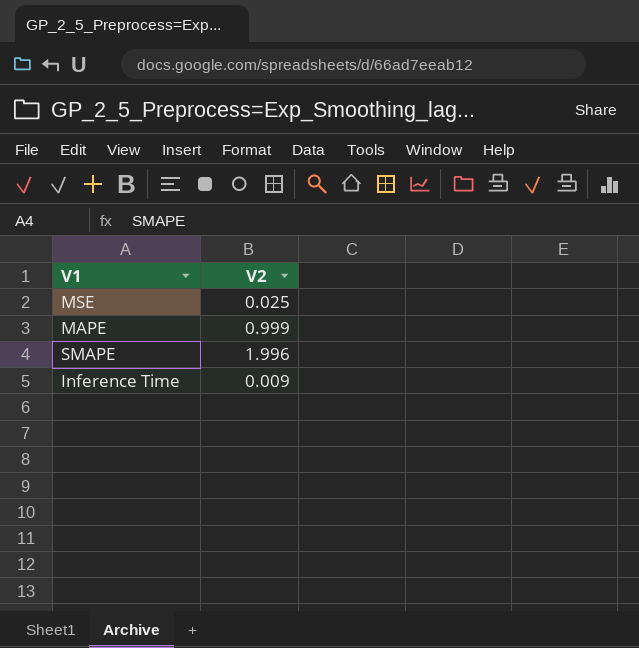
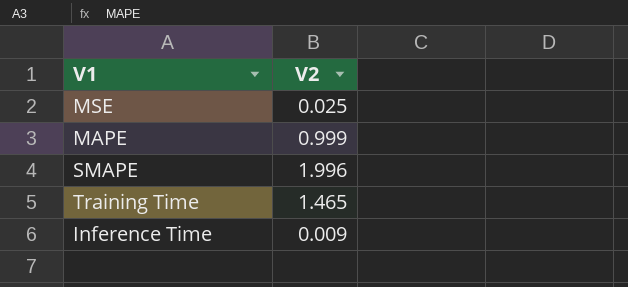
row Training Time: none -> 1.465

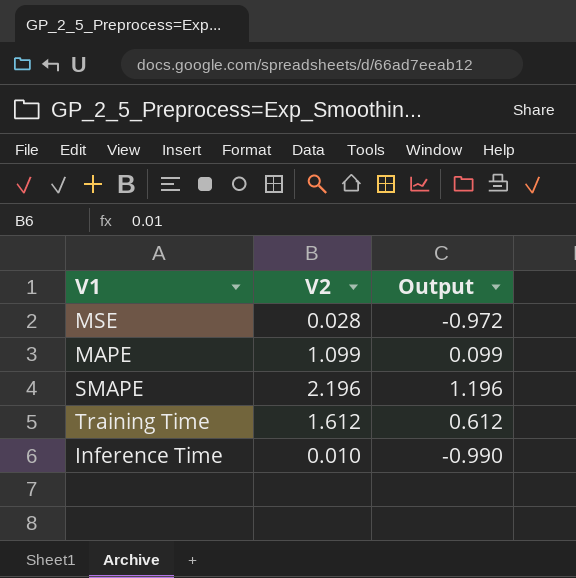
column Output | formula: none -> [V2] - 1
MSE | V2: 0.025 -> 0.028
MAPE | V2: 0.999 -> 1.099
SMAPE | V2: 1.996 -> 2.196
Training Time | V2: 1.465 -> 1.612
Inference Time | V2: 0.009 -> 0.010

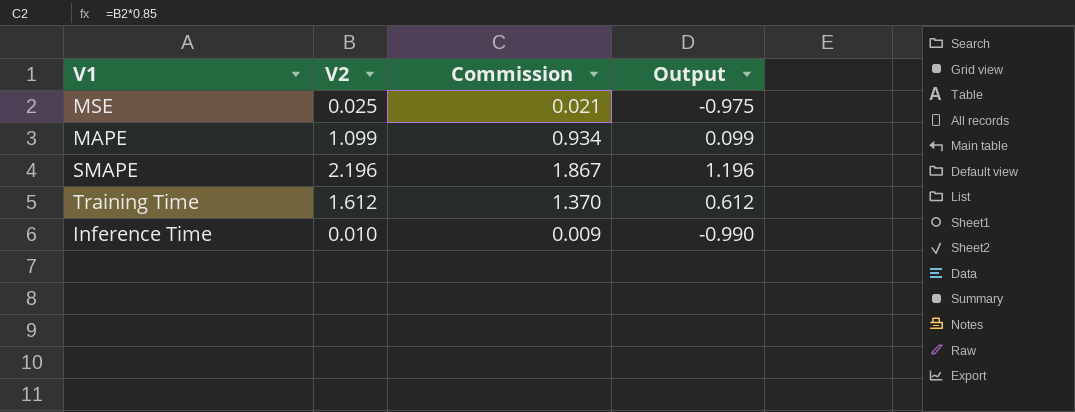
column Commission | formula: none -> [V2] * 0.85
MSE | V2: 0.028 -> 0.025
MSE | Output: -0.972 -> -0.975

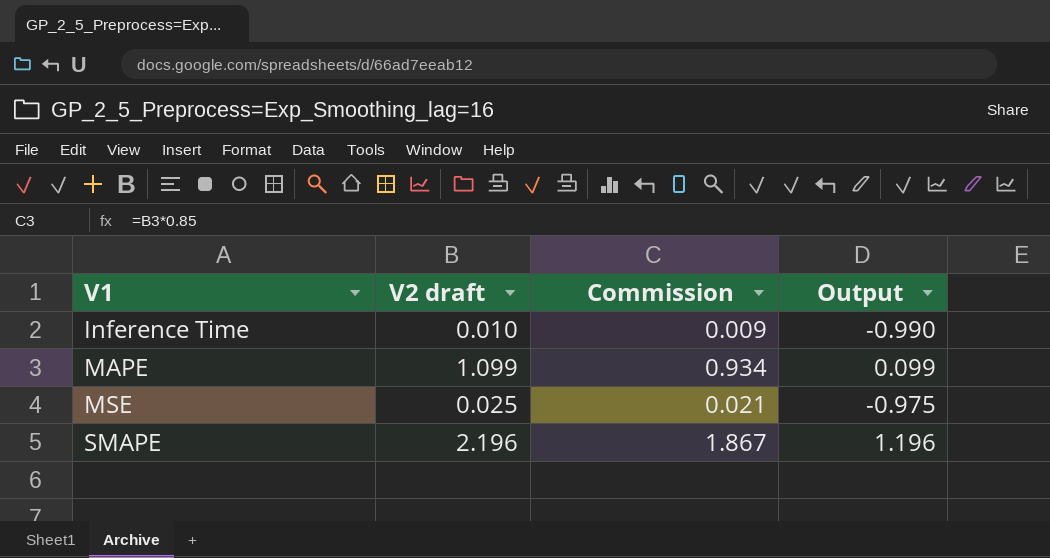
row order: none -> V1 ascending
column name: V2 -> V2 draft
row Training Time: 1.612 | 1.370 | 0.612 -> none

